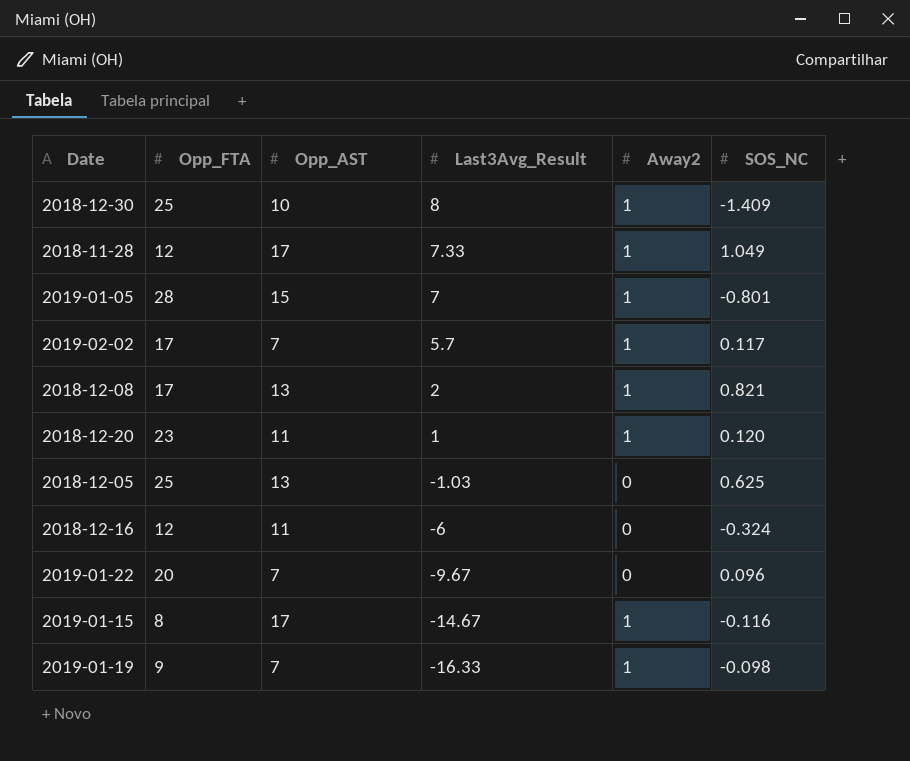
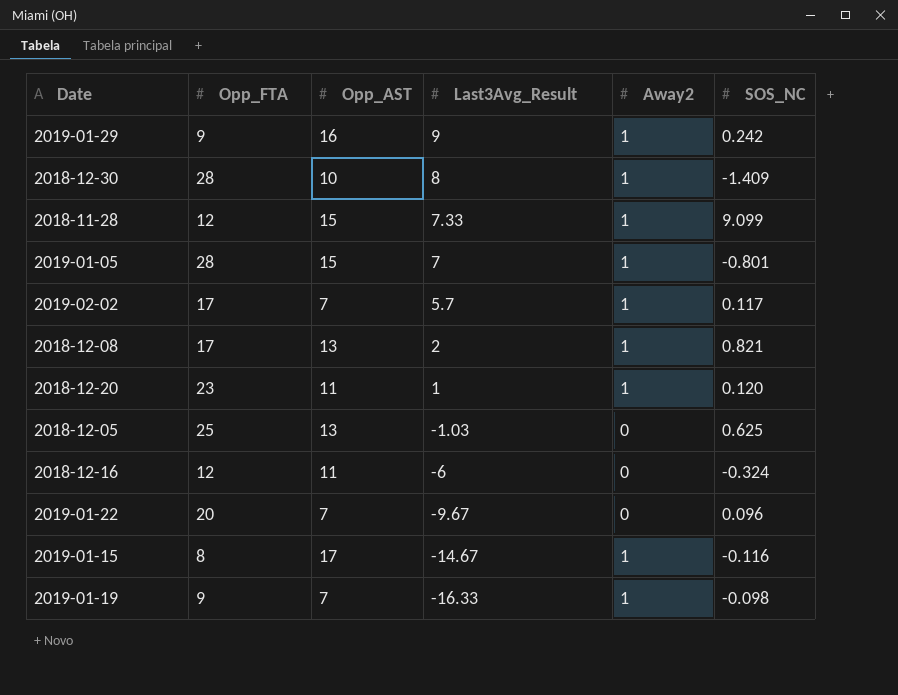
row 2019-01-29: none -> 9 | 16 | 9 | 1 | 0.242
2018-12-30 | Opp_FTA: 25 -> 28
2018-11-28 | Opp_AST: 17 -> 15
2018-11-28 | SOS_NC: 1.049 -> 9.099

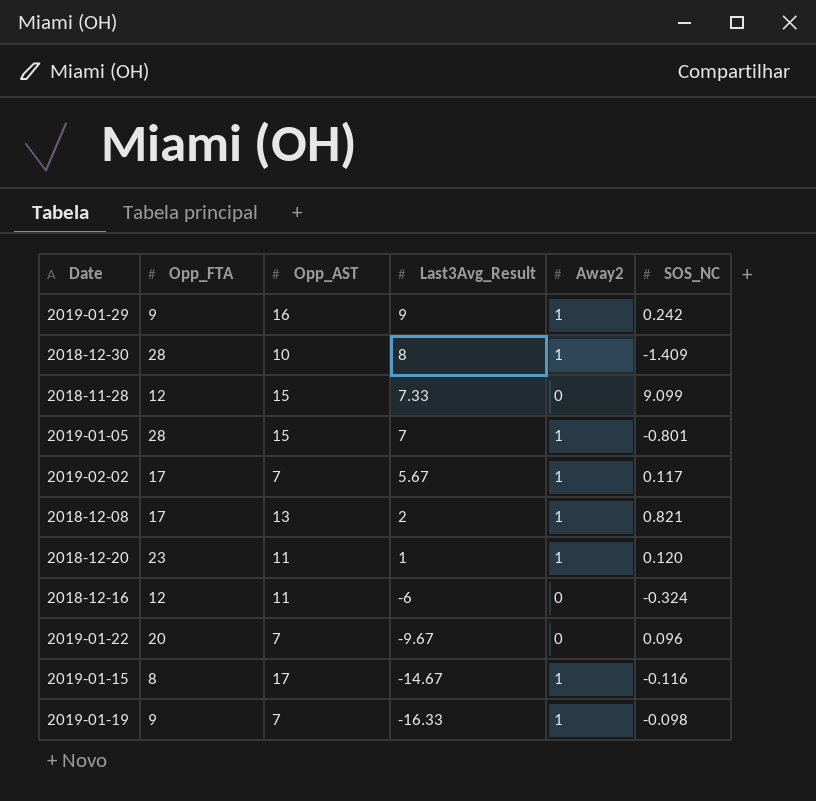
row 2018-12-05: 25 | 13 | -1.03 | 0 | 0.625 -> none
2018-11-28 | Away2: 1 -> 0
2019-02-02 | Last3Avg_Result: 5.7 -> 5.67

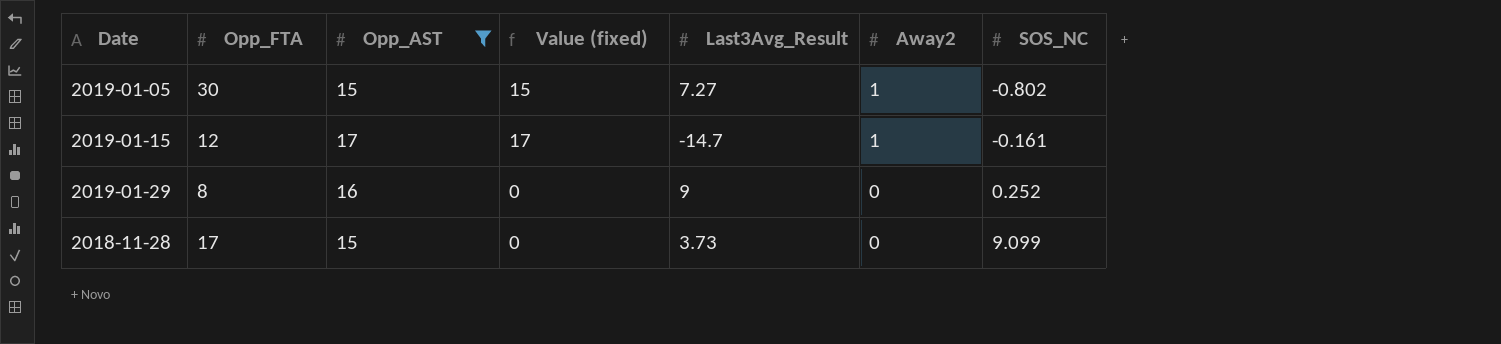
filter: none -> Opp_AST >= 15
row order: Last3Avg_Result descending -> Away2 descending
column Value (fixed) | formula: none -> [Opp_AST] * [Away2]
2019-01-05 | Opp_FTA: 28 -> 30
2019-01-05 | Last3Avg_Result: 7 -> 7.27
2019-01-05 | SOS_NC: -0.801 -> -0.802
2019-01-15 | Opp_FTA: 8 -> 12
2019-01-15 | Last3Avg_Result: -14.67 -> -14.7
2019-01-15 | SOS_NC: -0.116 -> -0.161
2019-01-29 | Opp_FTA: 9 -> 8
2019-01-29 | Away2: 1 -> 0
2019-01-29 | SOS_NC: 0.242 -> 0.252
2018-11-28 | Opp_FTA: 12 -> 17
2018-11-28 | Last3Avg_Result: 7.33 -> 3.73

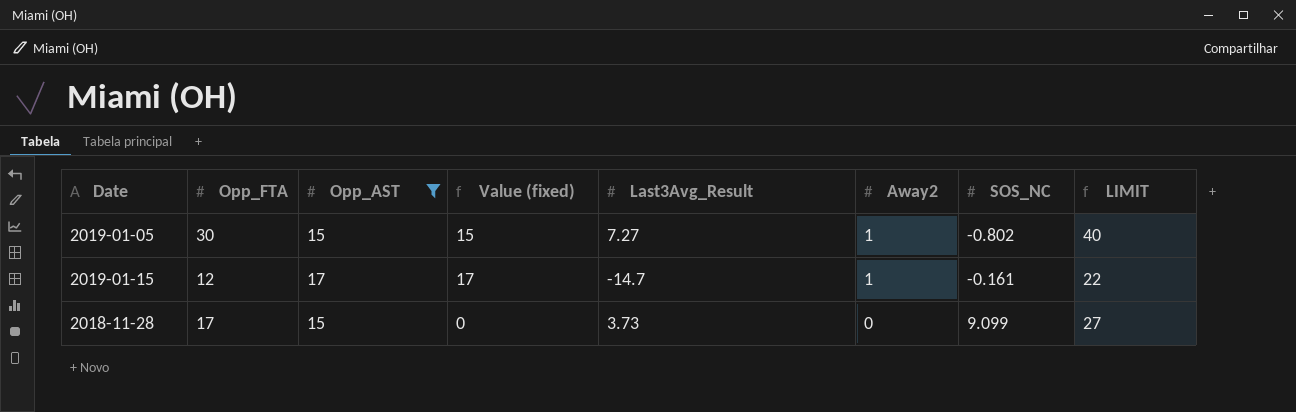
column LIMIT | formula: none -> [Opp_FTA] + 10
row 2019-01-29: 8 | 16 | 0 | 9 | 0 | 0.252 -> none

